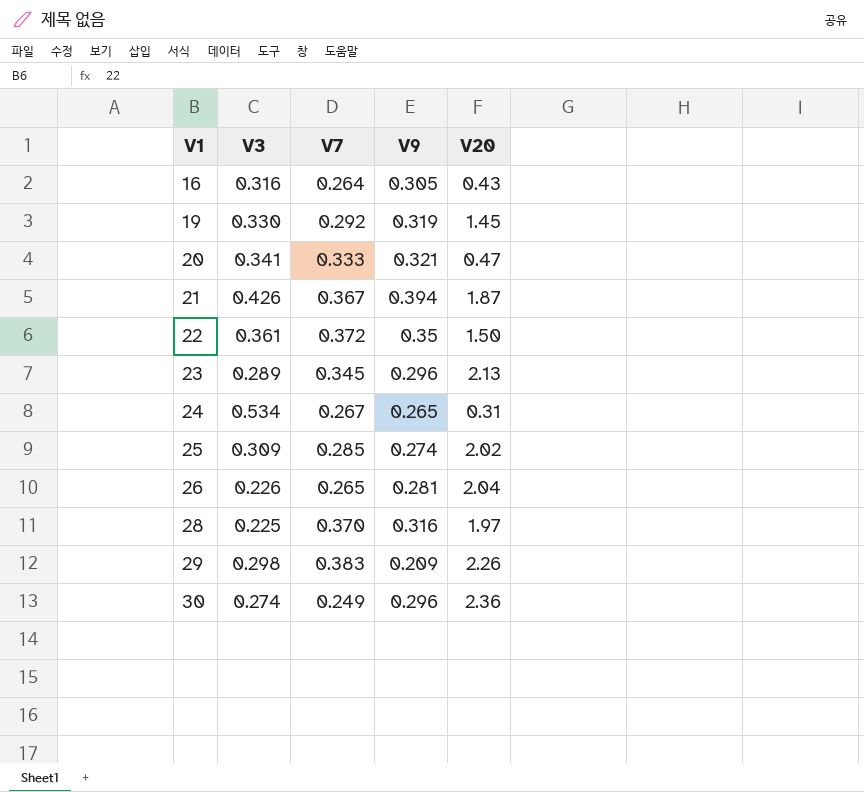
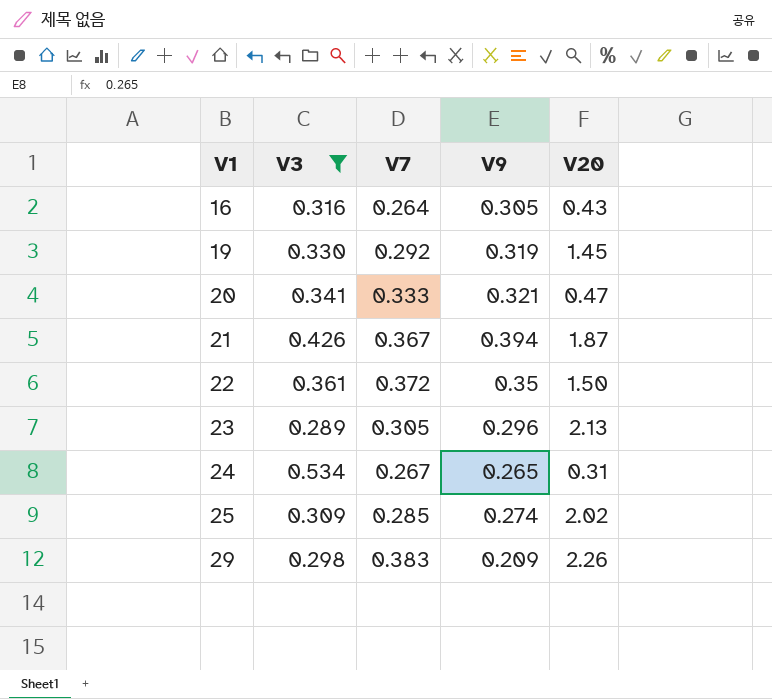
filter: none -> V3 >= 0.289
23 | V7: 0.345 -> 0.305

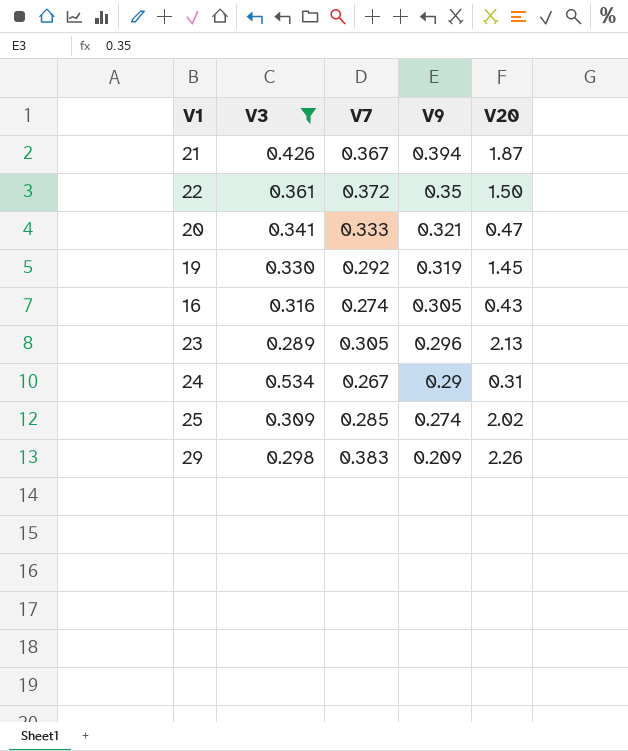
row order: V1 ascending -> V9 descending
16 | V7: 0.264 -> 0.274
24 | V9: 0.265 -> 0.29

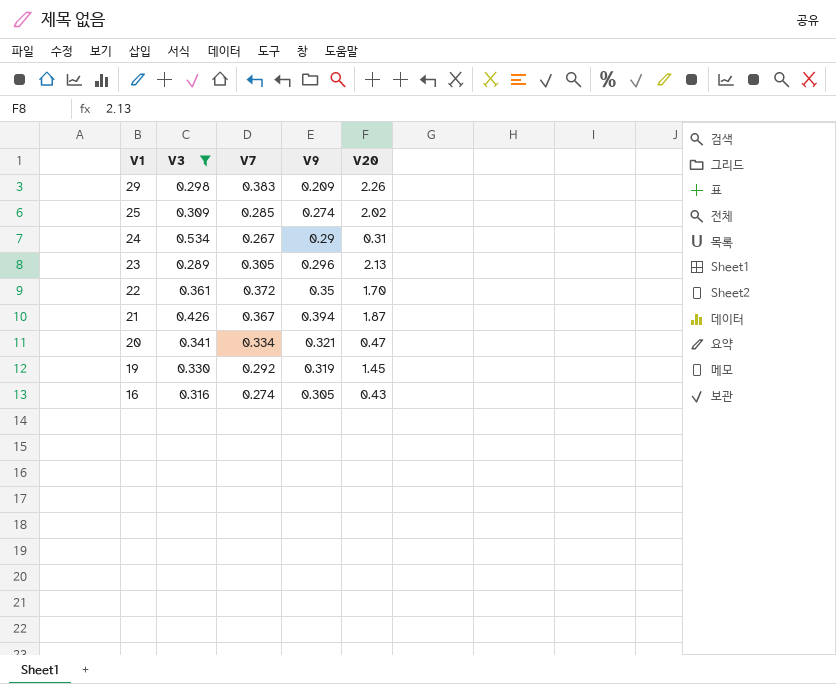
row order: V9 descending -> V1 descending
22 | V20: 1.50 -> 1.70
20 | V7: 0.333 -> 0.334

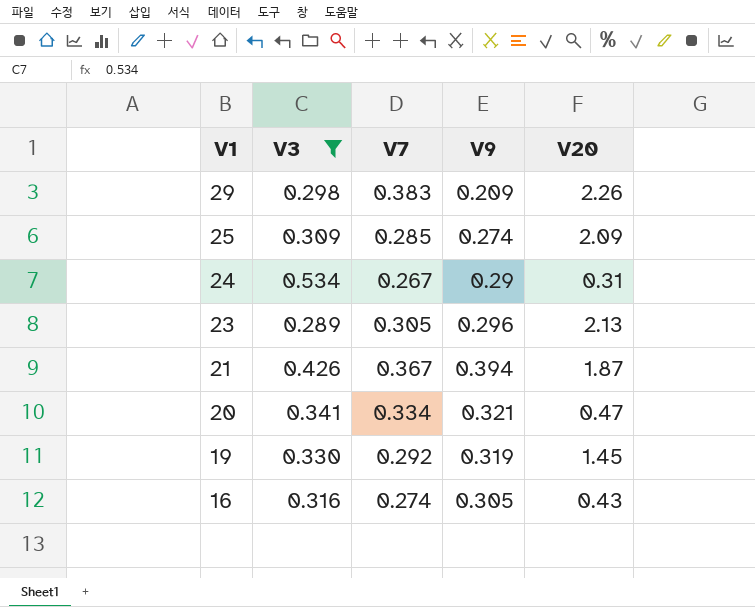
row 22: 0.361 | 0.372 | 0.35 | 1.70 -> none
25 | V20: 2.02 -> 2.09

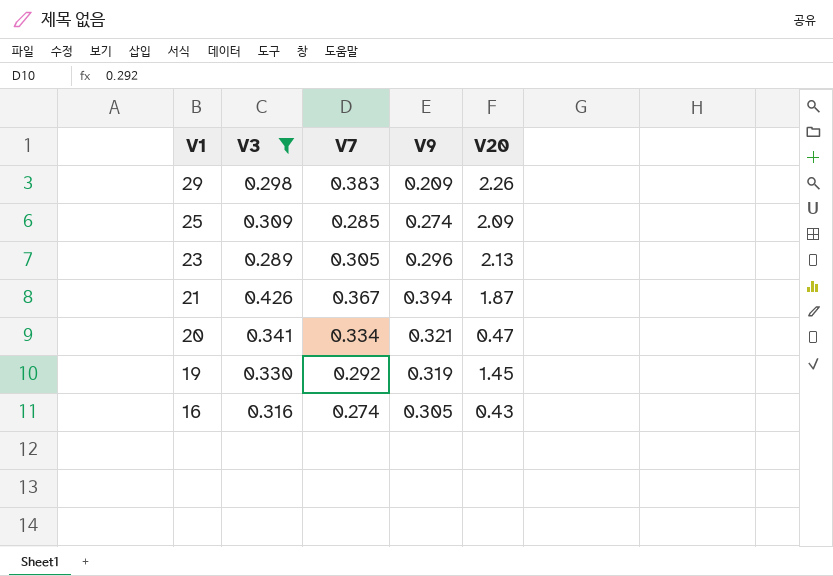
row 24: 0.534 | 0.267 | 0.29 | 0.31 -> none

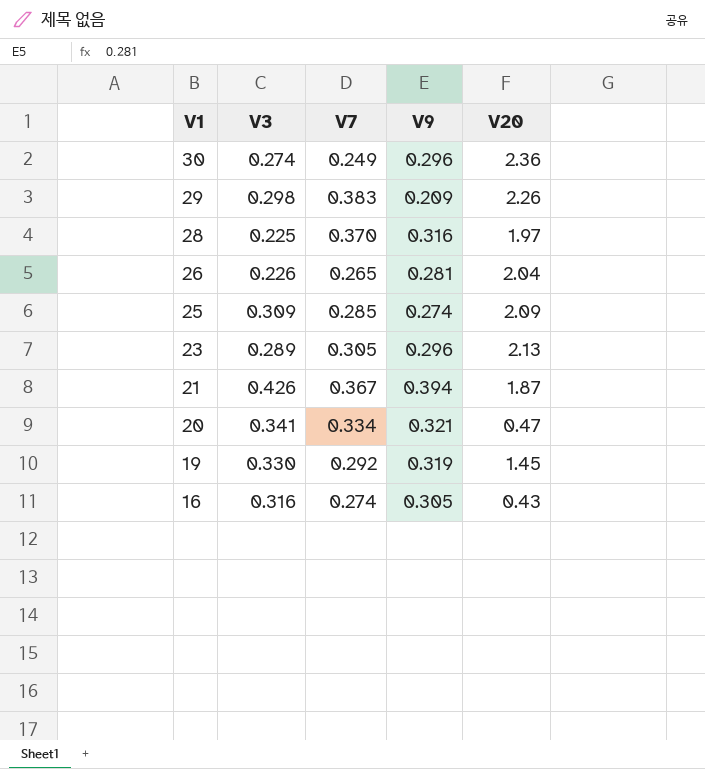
filter: V3 >= 0.289 -> none

